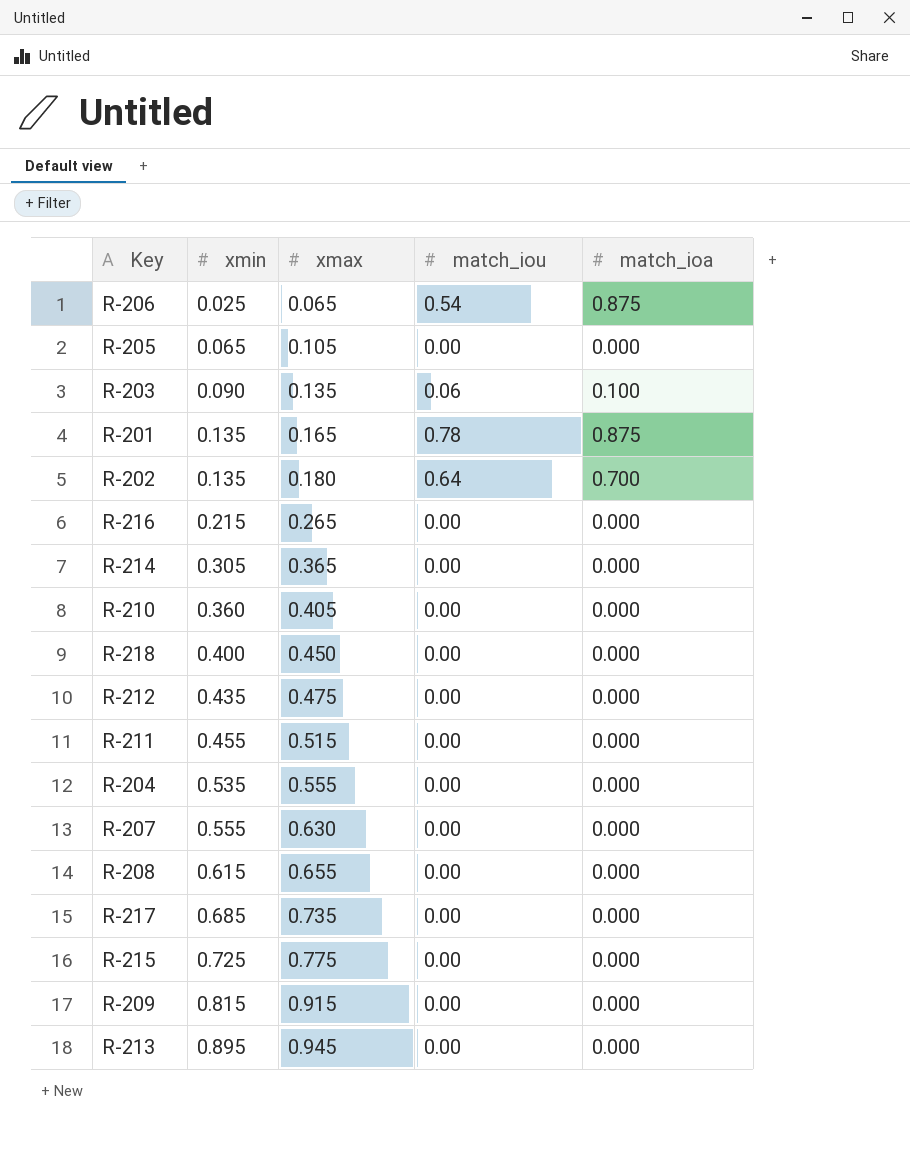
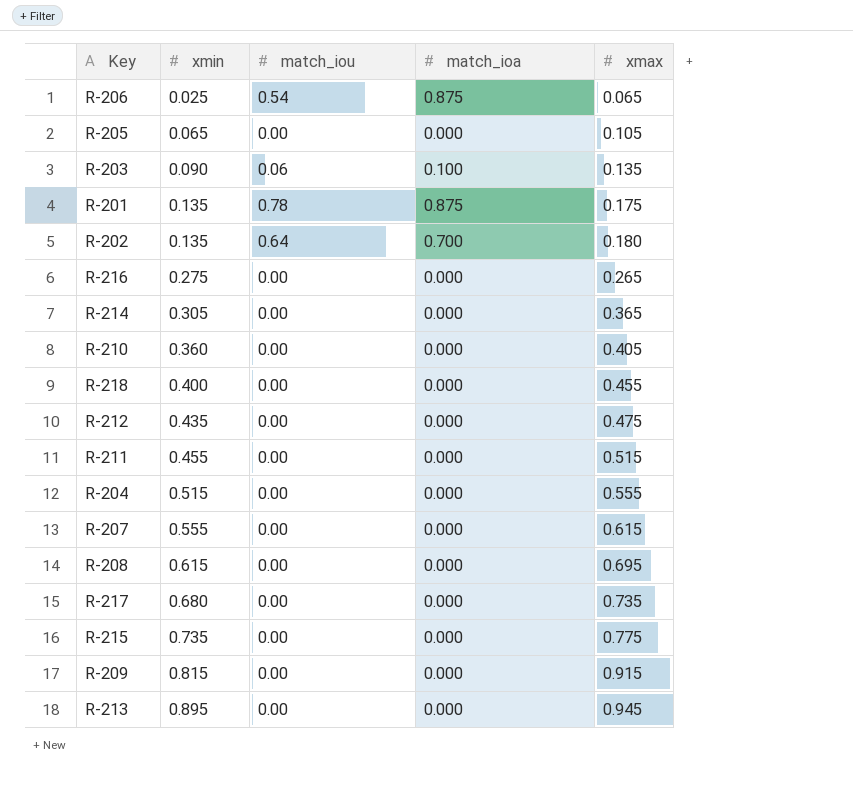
column xmax | position: 3 -> 5
R-201 | xmax: 0.165 -> 0.175
R-216 | xmin: 0.215 -> 0.275
R-218 | xmax: 0.450 -> 0.455
R-204 | xmin: 0.535 -> 0.515
R-207 | xmax: 0.630 -> 0.615
R-208 | xmax: 0.655 -> 0.695
R-217 | xmin: 0.685 -> 0.680
R-215 | xmin: 0.725 -> 0.735

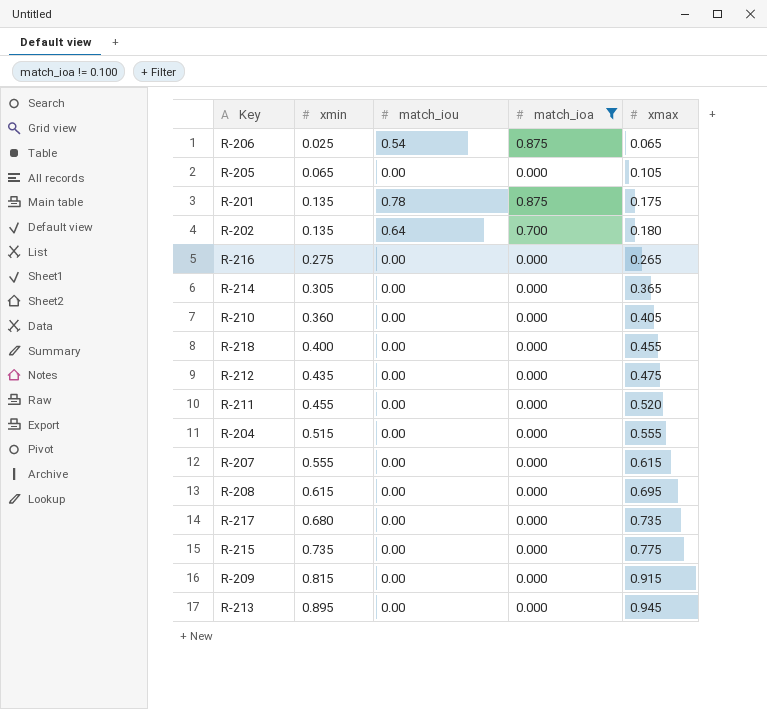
filter: none -> match_ioa != 0.100
R-211 | xmax: 0.515 -> 0.520

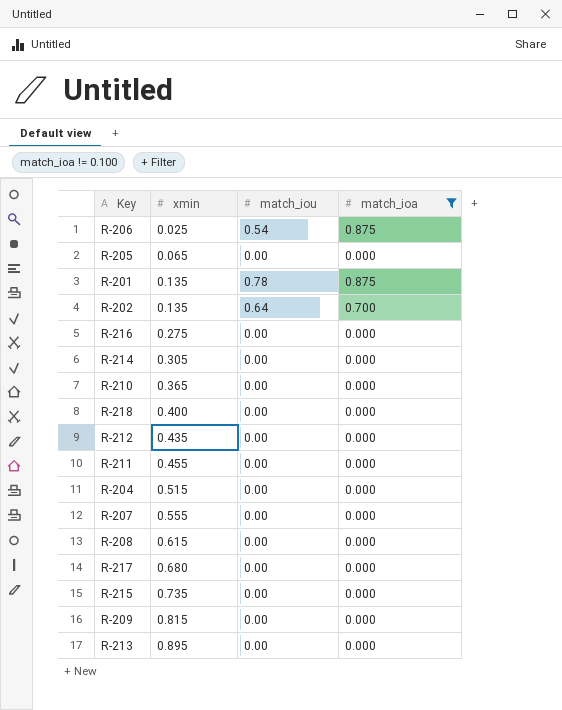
column xmax | position: 5 -> none
R-210 | xmin: 0.360 -> 0.365

